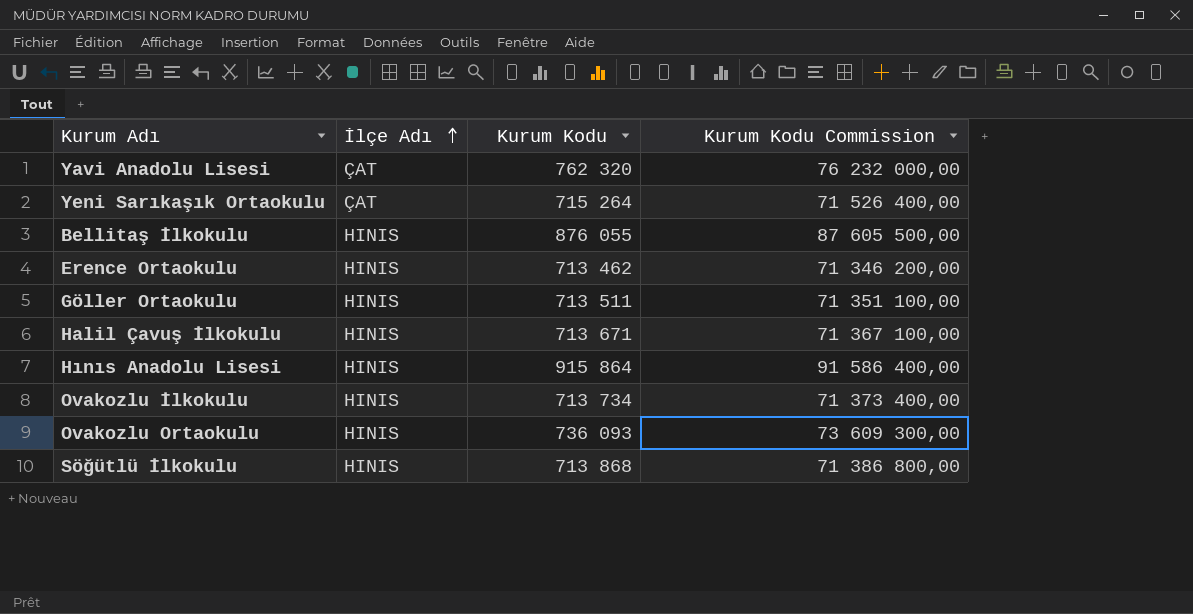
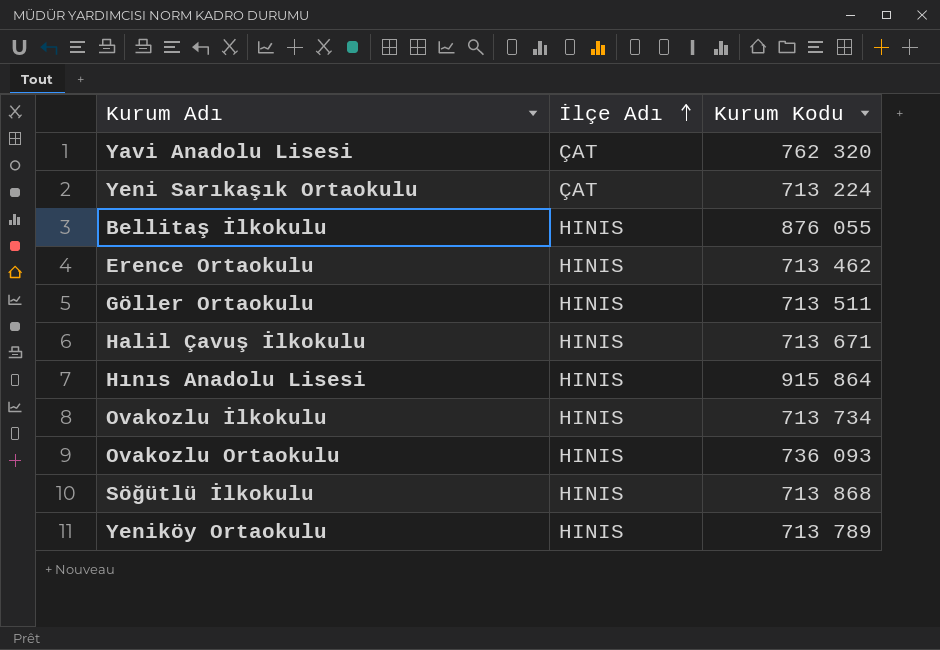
column Kurum Kodu Commission | formula: [Kurum Kodu] * 100 -> none
Yeni Sarıkaşık Ortaokulu | Kurum Kodu: 715 264 -> 713 224
row Yeniköy Ortaokulu: none -> HINIS | 713 789

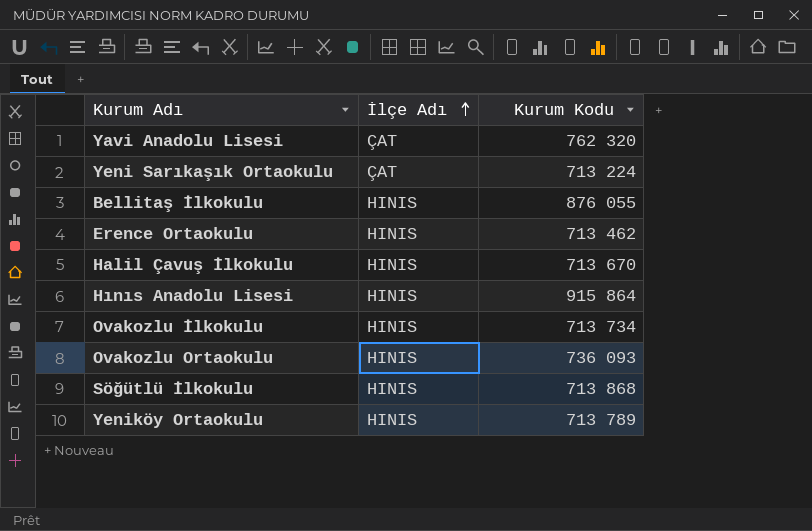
row Göller Ortaokulu: HINIS | 713 511 -> none
Halil Çavuş İlkokulu | Kurum Kodu: 713 671 -> 713 670

